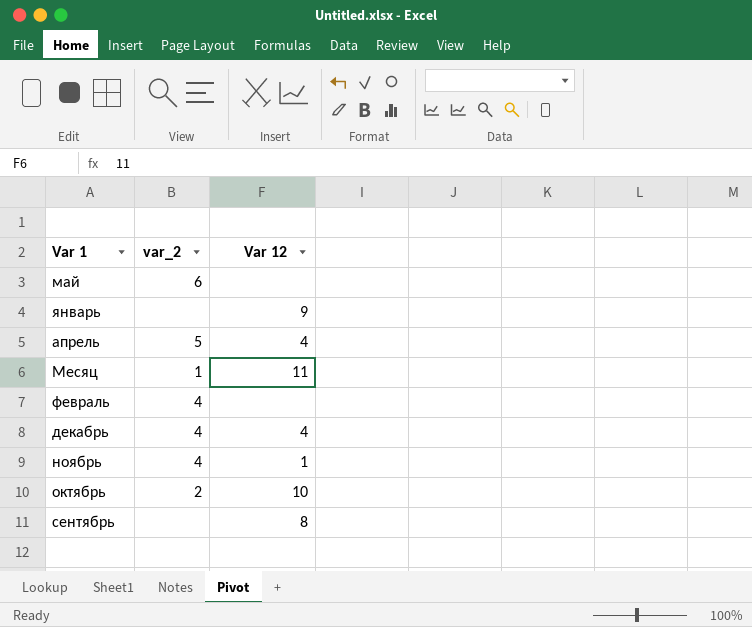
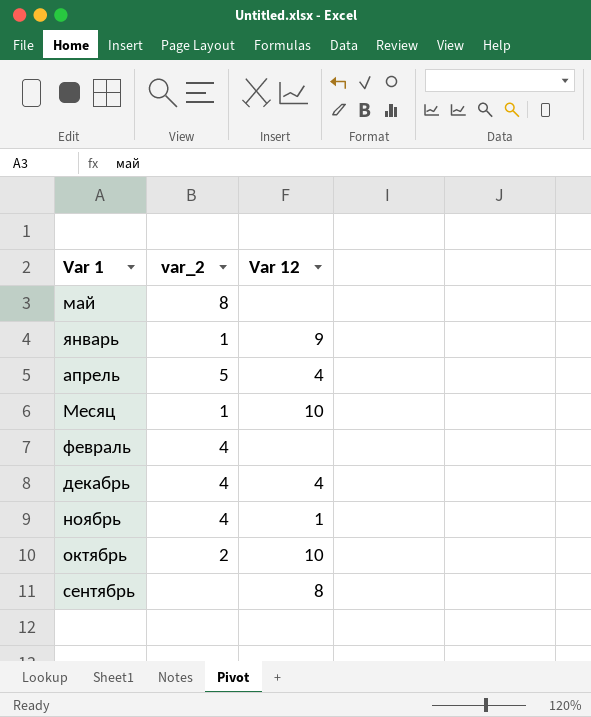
май | var_2: 6 -> 8
январь | var_2: none -> 1
Месяц | Var 12: 11 -> 10

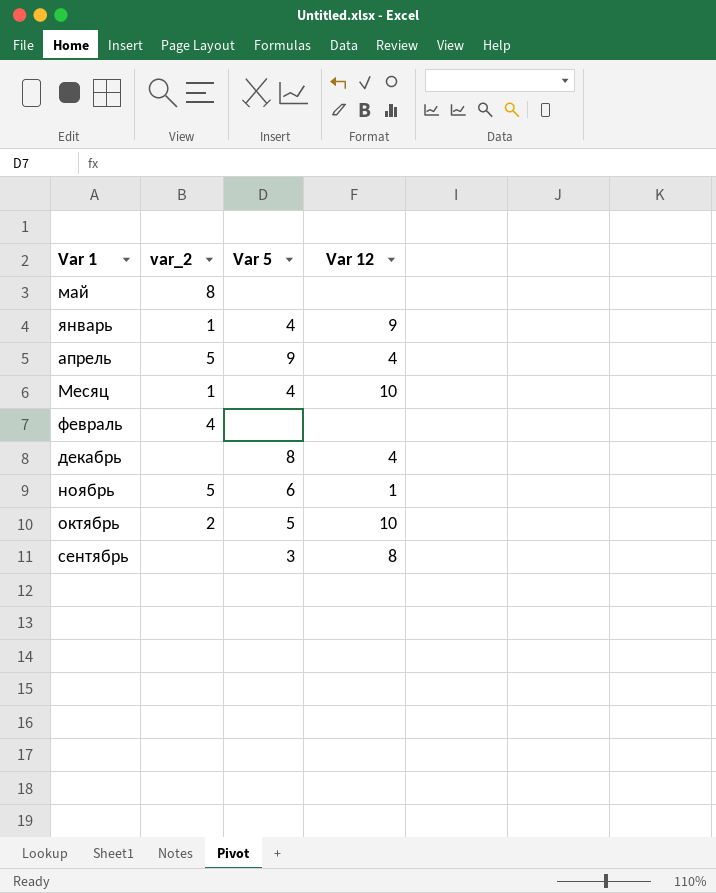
column Var 5 | position: none -> 3
декабрь | var_2: 4 -> none
ноябрь | var_2: 4 -> 5

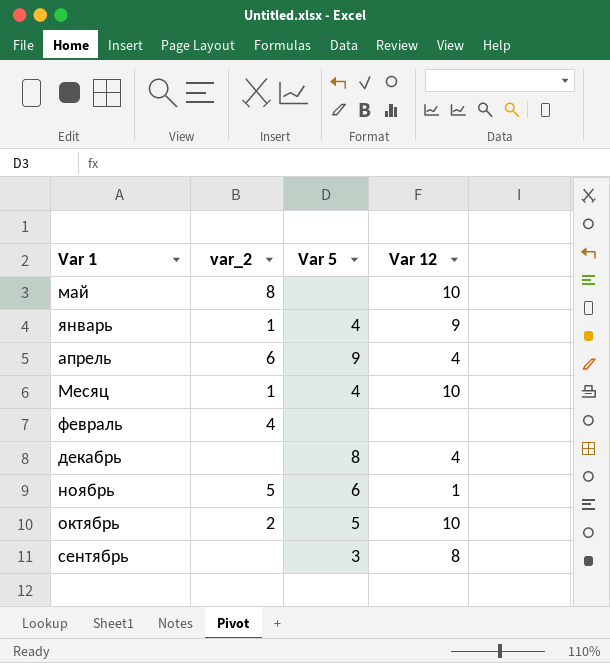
май | Var 12: none -> 10
апрель | var_2: 5 -> 6

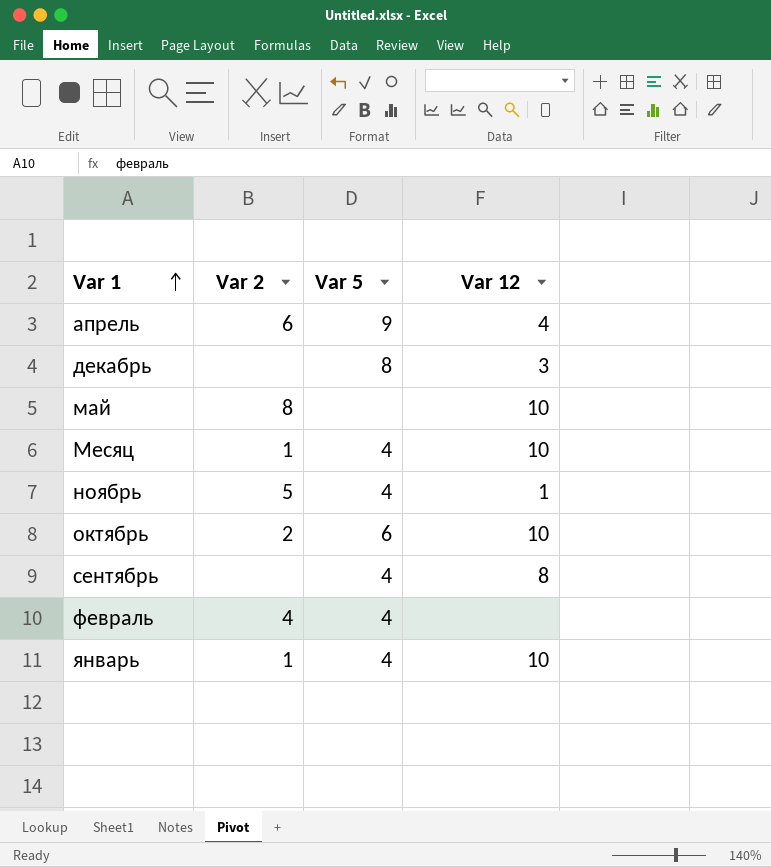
row order: none -> Var 1 ascending
column name: var_2 -> Var 2
декабрь | Var 12: 4 -> 3
ноябрь | Var 5: 6 -> 4
октябрь | Var 5: 5 -> 6
сентябрь | Var 5: 3 -> 4
февраль | Var 5: none -> 4
январь | Var 12: 9 -> 10

